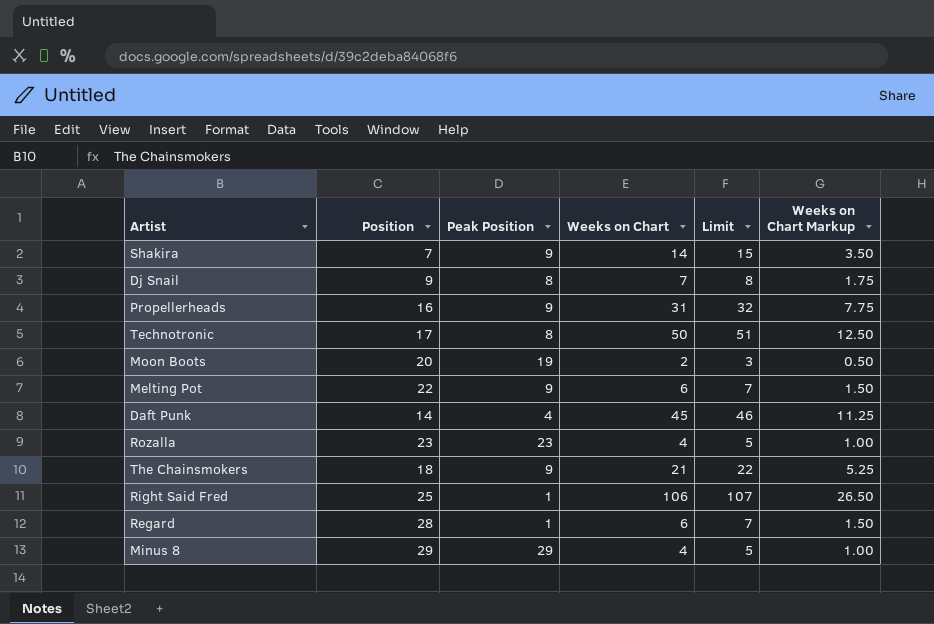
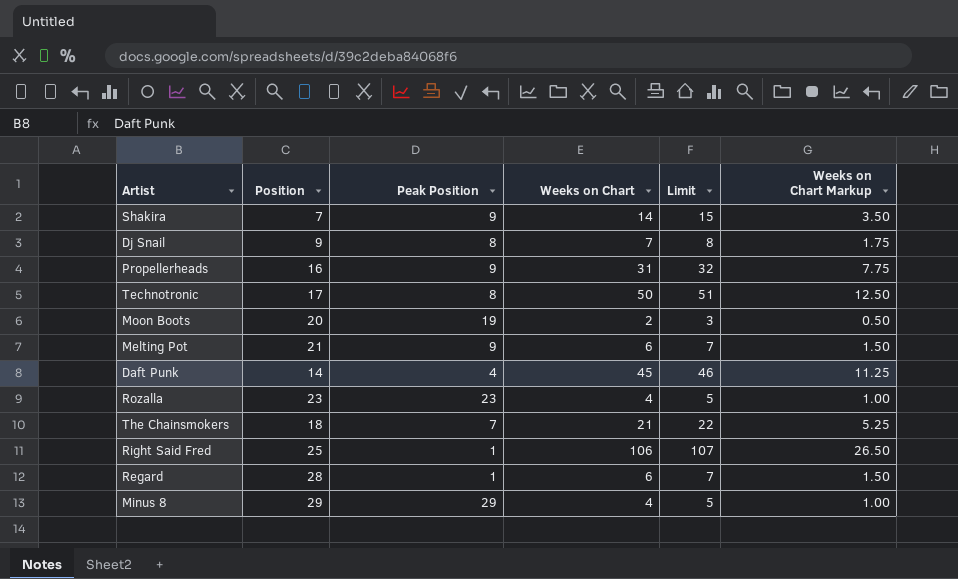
Melting Pot | Position: 22 -> 21
The Chainsmokers | Peak Position: 9 -> 7

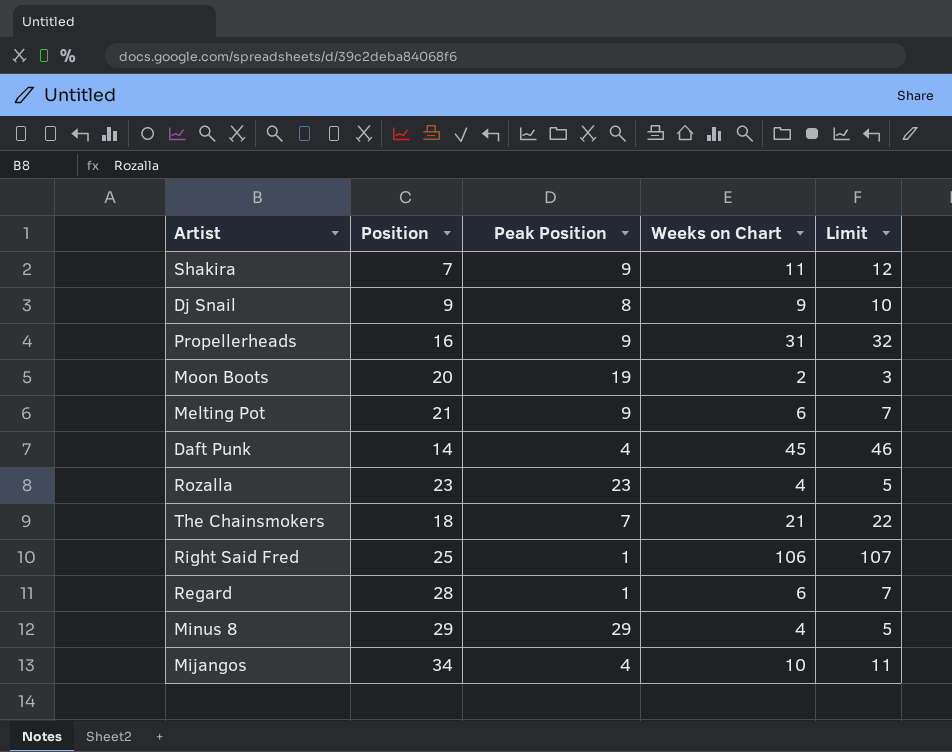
column Weeks on Chart Markup | formula: [Weeks on Chart] * 0.25 -> none
row Technotronic: 17 | 8 | 50 | 51 | 12.50 -> none
Shakira | Weeks on Chart: 14 -> 11
Shakira | Limit: 15 -> 12
Dj Snail | Weeks on Chart: 7 -> 9
Dj Snail | Limit: 8 -> 10
row Mijangos: none -> 34 | 4 | 10 | 11

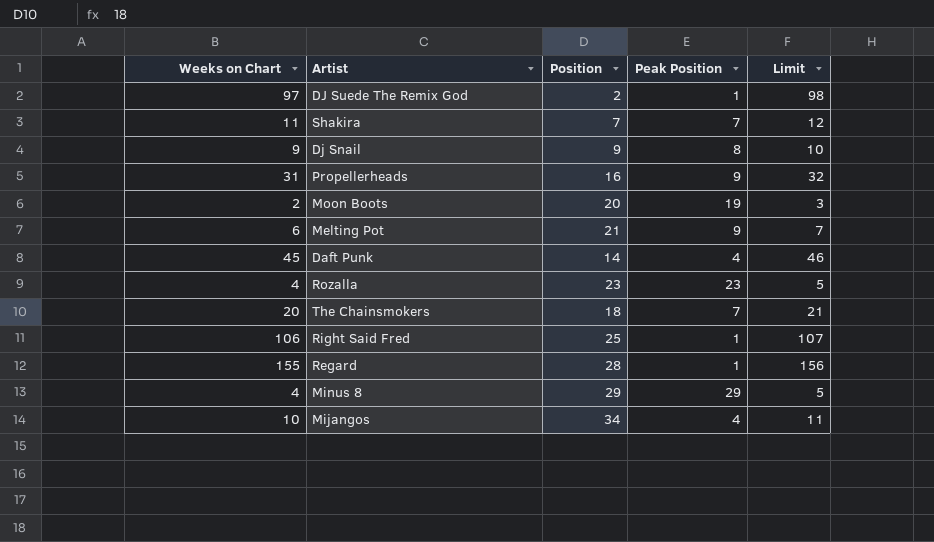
column Weeks on Chart | position: 4 -> 1
row DJ Suede The Remix God: none -> 97 | 2 | 1 | 98
Shakira | Peak Position: 9 -> 7
The Chainsmokers | Weeks on Chart: 21 -> 20
The Chainsmokers | Limit: 22 -> 21
Regard | Weeks on Chart: 6 -> 155
Regard | Limit: 7 -> 156

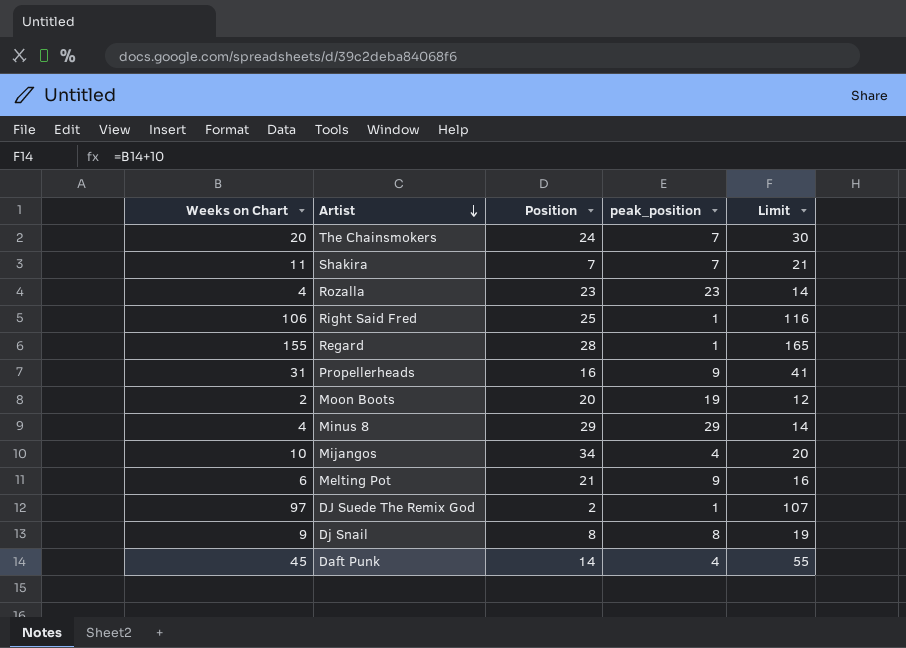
row order: none -> Artist descending
column name: Peak Position -> peak_position
column Limit | formula: [Weeks on Chart] + 1 -> [Weeks on Chart] + 10
The Chainsmokers | Position: 18 -> 24
Dj Snail | Position: 9 -> 8

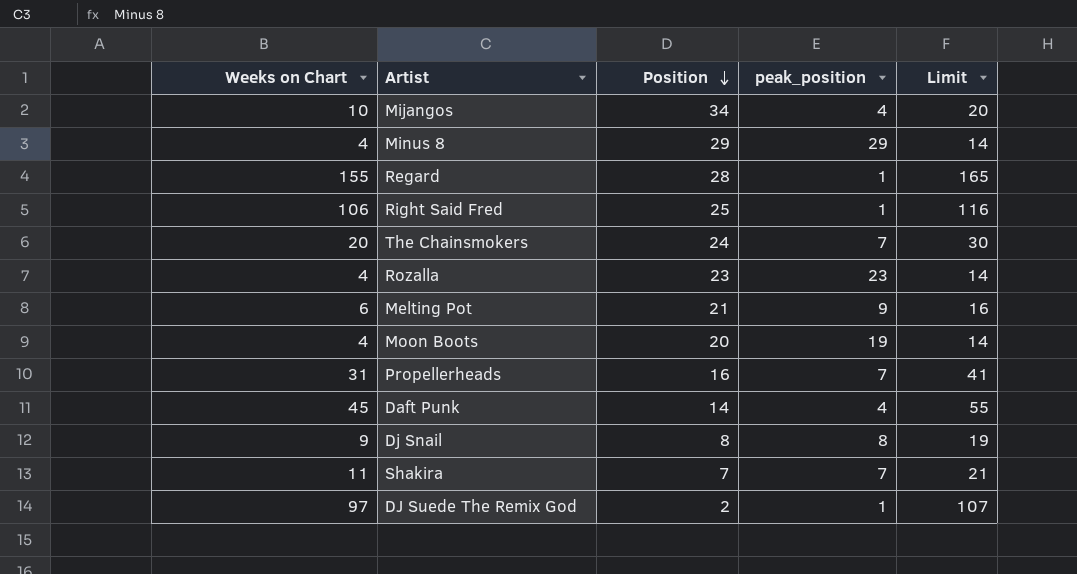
row order: Artist descending -> Position descending
Moon Boots | Weeks on Chart: 2 -> 4
Moon Boots | Limit: 12 -> 14
Propellerheads | peak_position: 9 -> 7

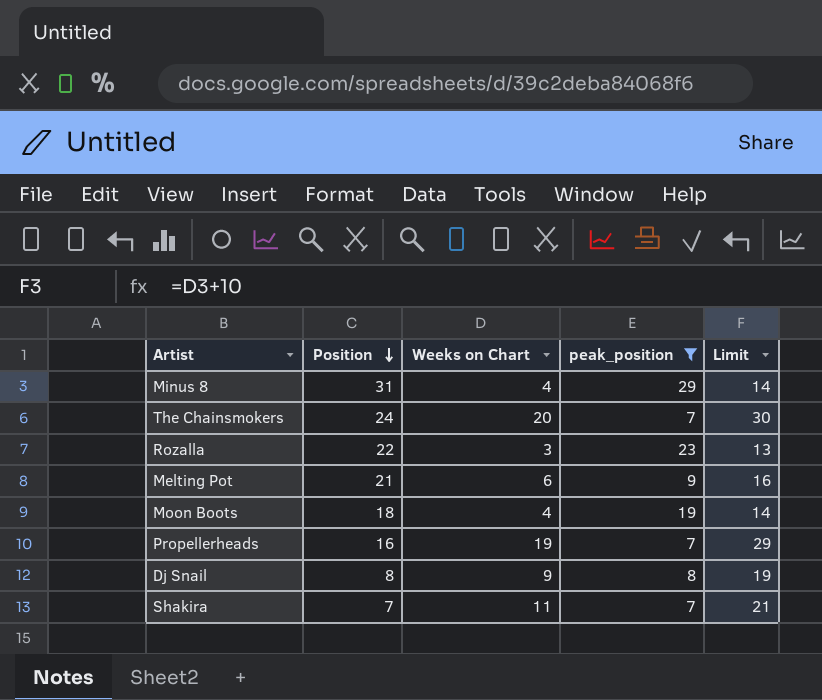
filter: none -> peak_position >= 7
column Weeks on Chart | position: 1 -> 3
Minus 8 | Position: 29 -> 31
Rozalla | Position: 23 -> 22
Rozalla | Weeks on Chart: 4 -> 3
Rozalla | Limit: 14 -> 13
Moon Boots | Position: 20 -> 18
Propellerheads | Weeks on Chart: 31 -> 19
Propellerheads | Limit: 41 -> 29

